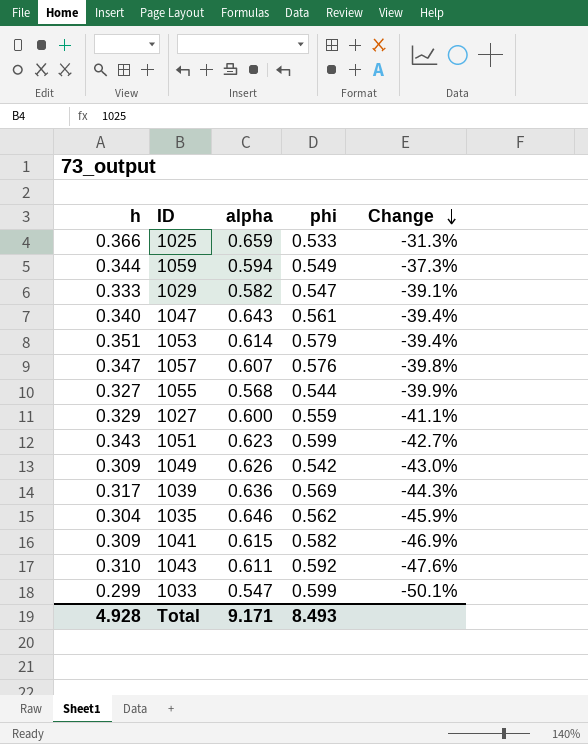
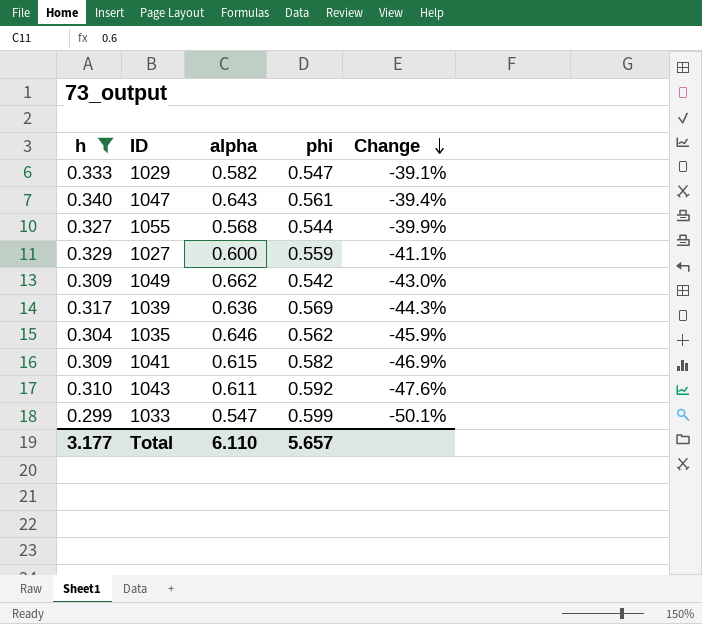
filter: none -> h <= 0.340
1049 | alpha: 0.626 -> 0.662
Total | h: 4.928 -> 3.177
Total | alpha: 9.171 -> 6.110
Total | phi: 8.493 -> 5.657

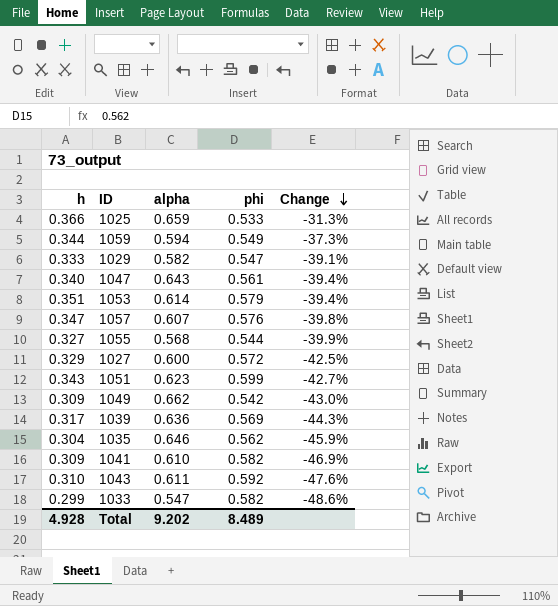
filter: h <= 0.340 -> none
1027 | phi: 0.559 -> 0.572
1027 | Change: -41.1% -> -42.5%
1041 | alpha: 0.615 -> 0.610
1033 | phi: 0.599 -> 0.582
1033 | Change: -50.1% -> -48.6%
Total | h: 3.177 -> 4.928
Total | alpha: 6.110 -> 9.202
Total | phi: 5.657 -> 8.489

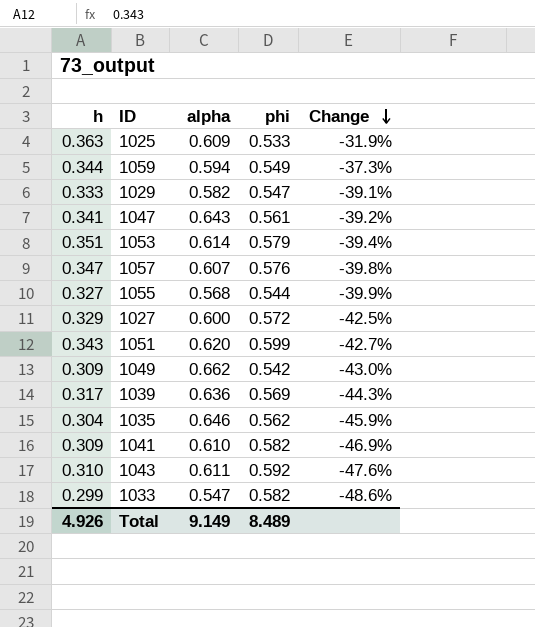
1025 | h: 0.366 -> 0.363
1025 | alpha: 0.659 -> 0.609
1025 | Change: -31.3% -> -31.9%
1047 | h: 0.340 -> 0.341
1047 | Change: -39.4% -> -39.2%
1051 | alpha: 0.623 -> 0.620
Total | h: 4.928 -> 4.926
Total | alpha: 9.202 -> 9.149

